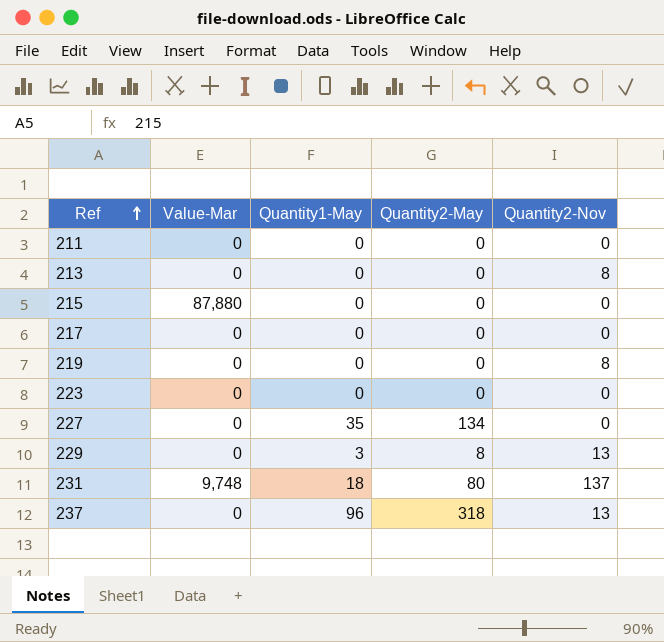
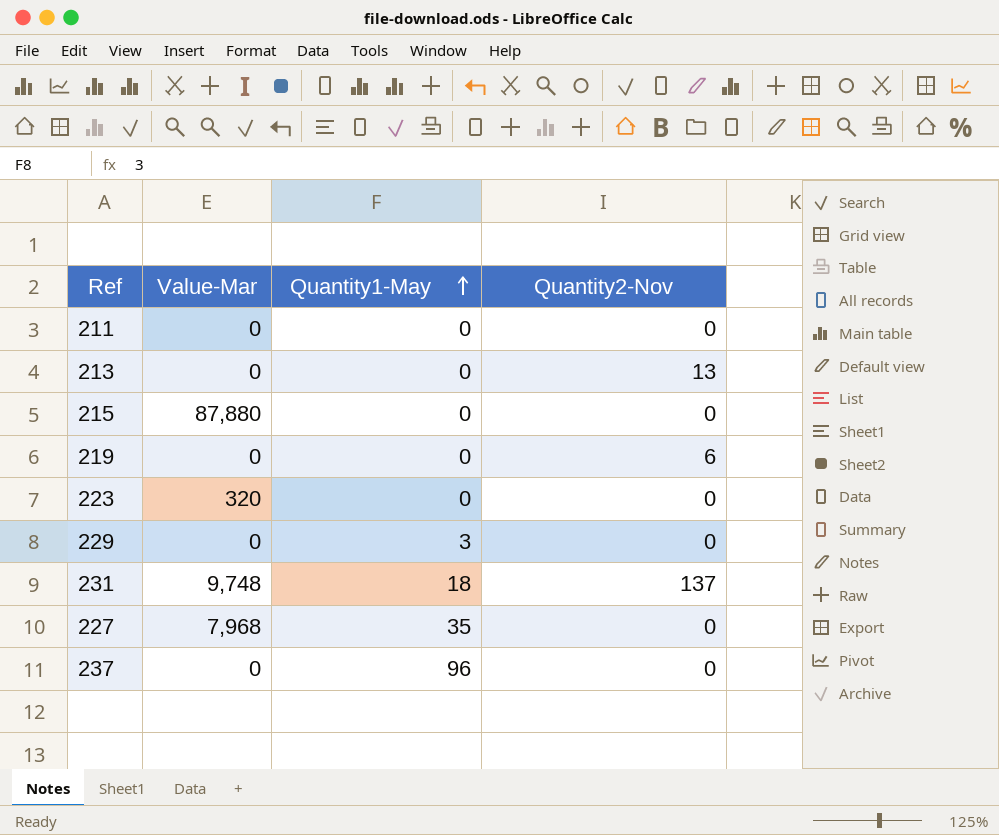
row order: Ref ascending -> Quantity1-May ascending
column Quantity2-May | position: 4 -> none
row 217: 0 | 0 | 0 | 0 -> none
213 | Quantity2-Nov: 8 -> 13
219 | Quantity2-Nov: 8 -> 6
223 | Value-Mar: 0 -> 320
229 | Quantity2-Nov: 13 -> 0
227 | Value-Mar: 0 -> 7,968
237 | Quantity2-Nov: 13 -> 0

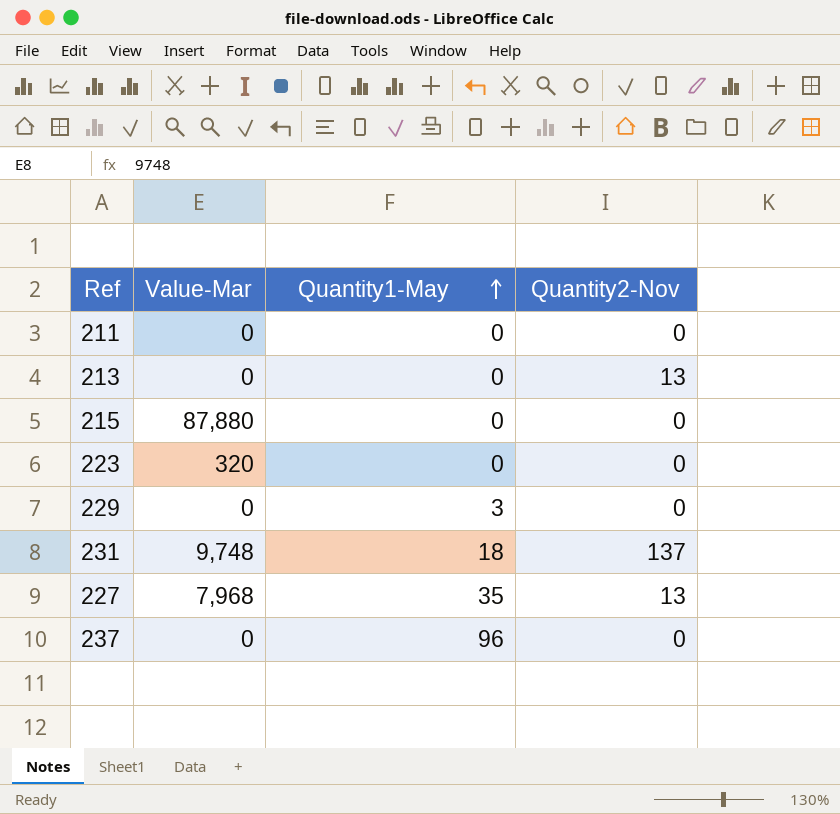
row 219: 0 | 0 | 6 -> none
227 | Quantity2-Nov: 0 -> 13

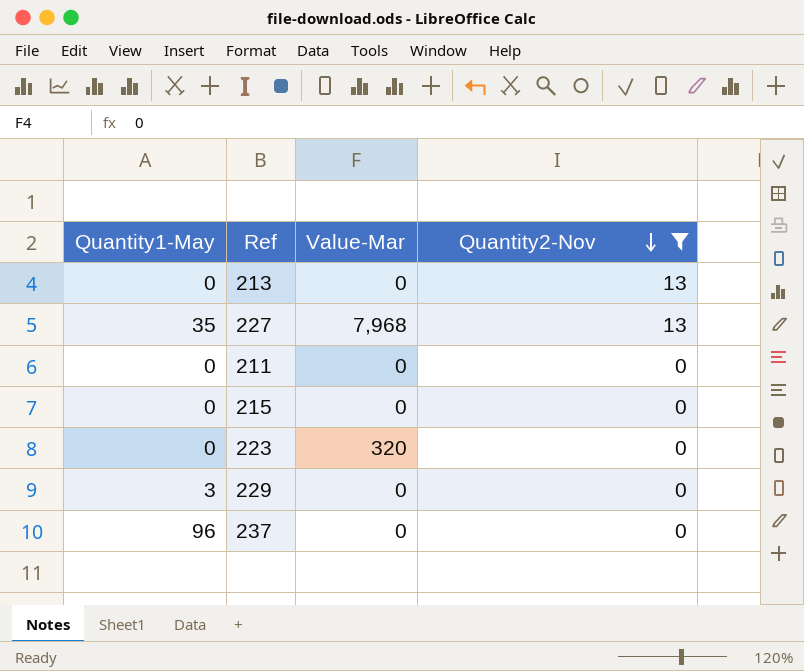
filter: none -> Quantity2-Nov != 137
row order: Quantity1-May ascending -> Quantity2-Nov descending
column Quantity1-May | position: 3 -> 1
215 | Value-Mar: 87,880 -> 0

